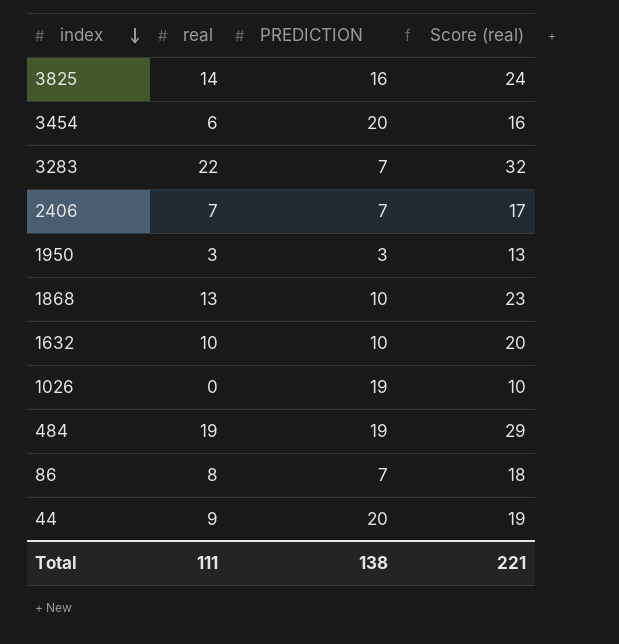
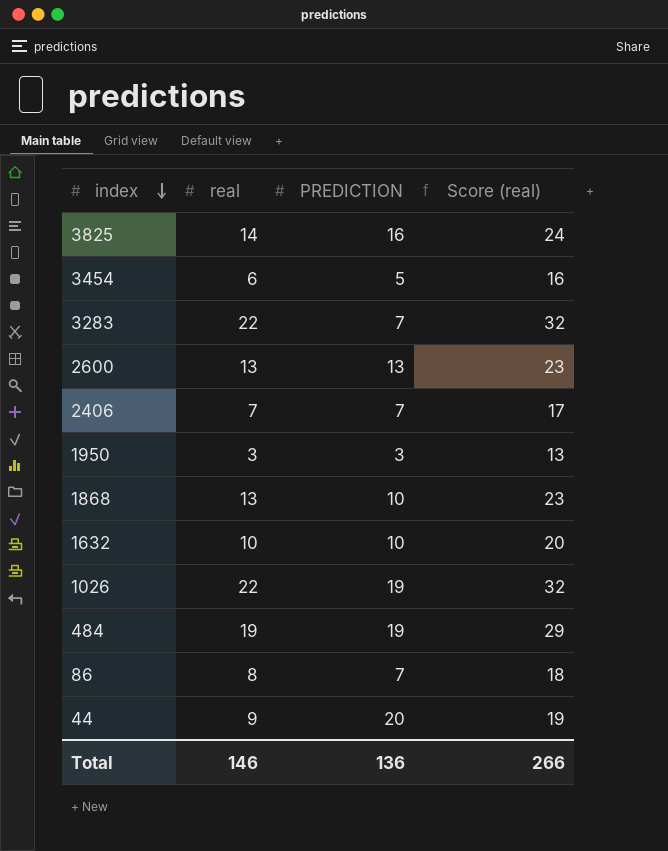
3454 | PREDICTION: 20 -> 5
row 2600: none -> 13 | 13 | 23
1026 | real: 0 -> 22
1026 | Score (real): 10 -> 32
Total | real: 111 -> 146
Total | PREDICTION: 138 -> 136
Total | Score (real): 221 -> 266

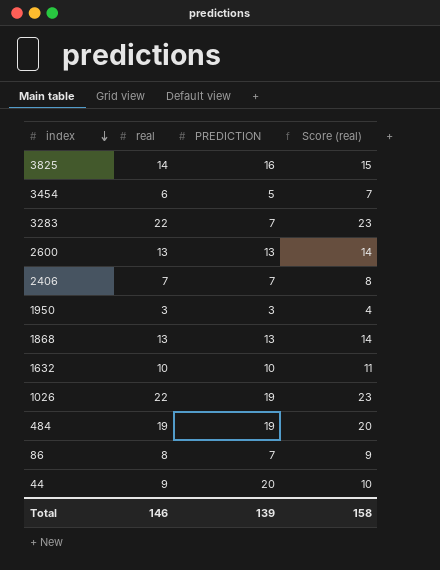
column Score (real) | formula: [real] + 10 -> [real] + 1
1868 | PREDICTION: 10 -> 13
Total | PREDICTION: 136 -> 139
Total | Score (real): 266 -> 158

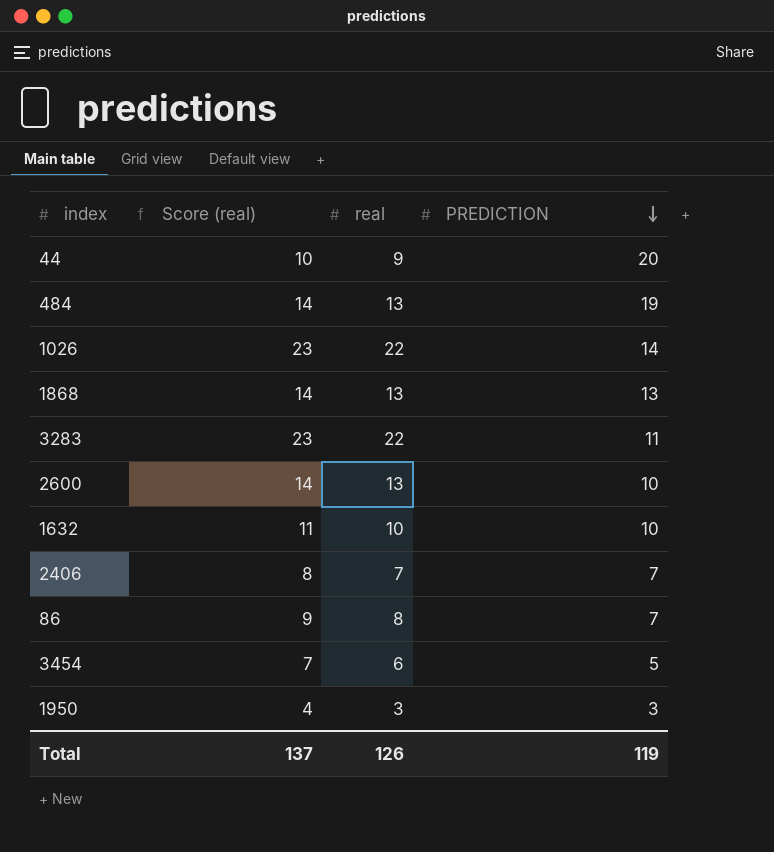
row order: index descending -> PREDICTION descending
column Score (real) | position: 4 -> 2
row 3825: 14 | 16 | 15 -> none
484 | Score (real): 20 -> 14
484 | real: 19 -> 13
1026 | PREDICTION: 19 -> 14
3283 | PREDICTION: 7 -> 11
2600 | PREDICTION: 13 -> 10
Total | Score (real): 158 -> 137
Total | real: 146 -> 126
Total | PREDICTION: 139 -> 119

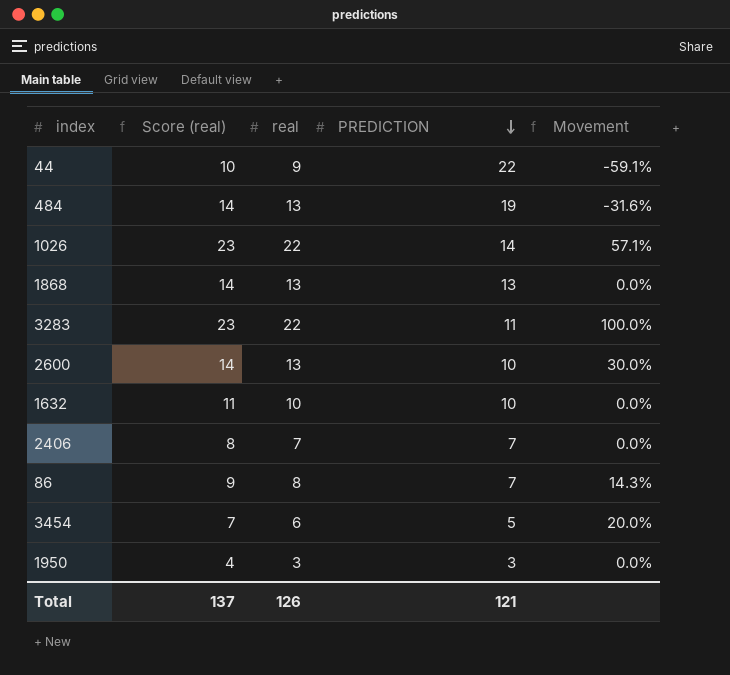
column Movement | formula: none -> ([real] - [PREDICTION]) / [PREDICTION]
44 | PREDICTION: 20 -> 22
Total | PREDICTION: 119 -> 121

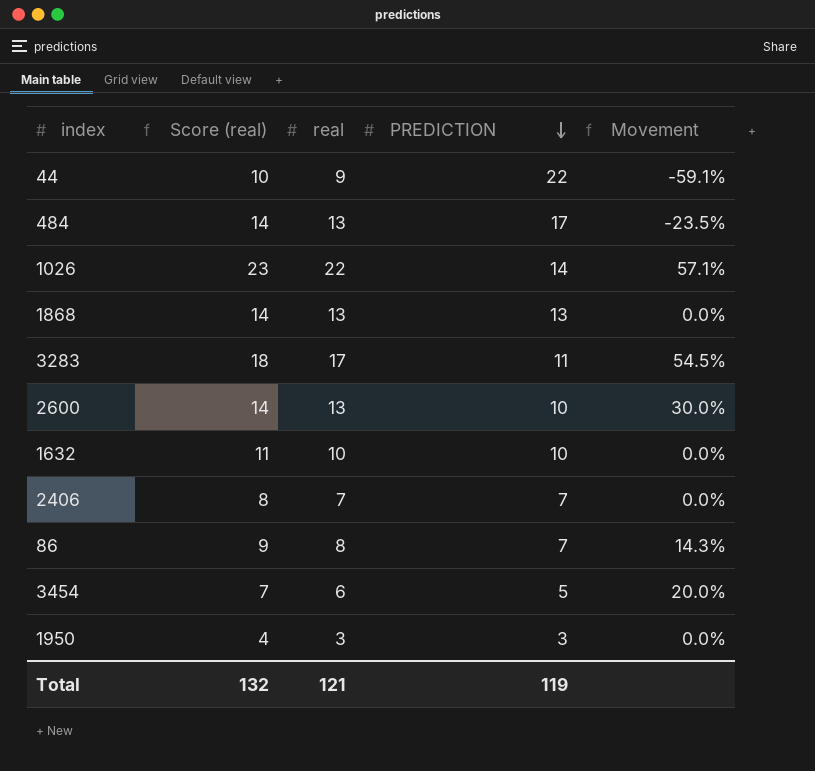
484 | PREDICTION: 19 -> 17
484 | Movement: -31.6% -> -23.5%
3283 | Score (real): 23 -> 18
3283 | real: 22 -> 17
3283 | Movement: 100.0% -> 54.5%
Total | Score (real): 137 -> 132
Total | real: 126 -> 121
Total | PREDICTION: 121 -> 119

